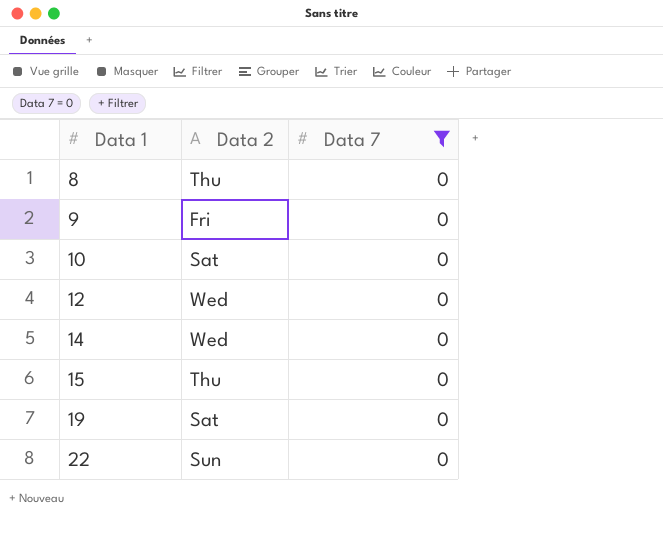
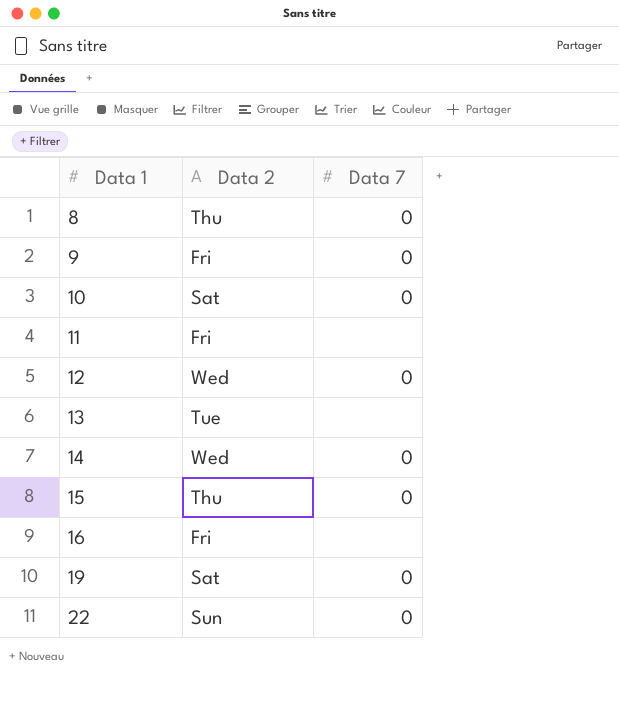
filter: Data 7 = 0 -> none

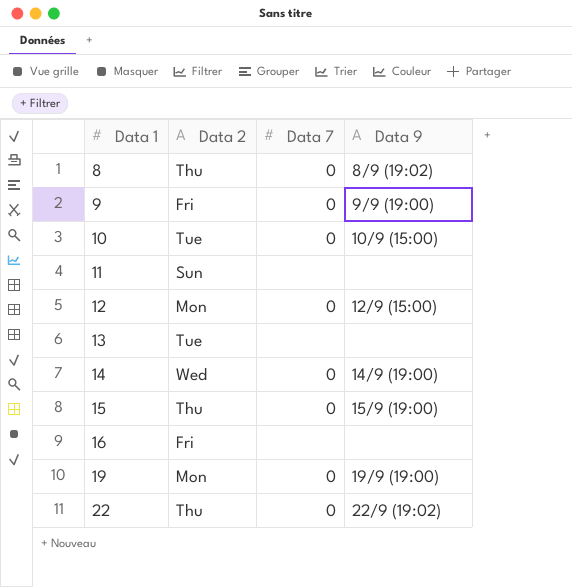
column Data 9 | position: none -> 4
10 | Data 2: Sat -> Tue
11 | Data 2: Fri -> Sun
12 | Data 2: Wed -> Mon
19 | Data 2: Sat -> Mon
22 | Data 2: Sun -> Thu

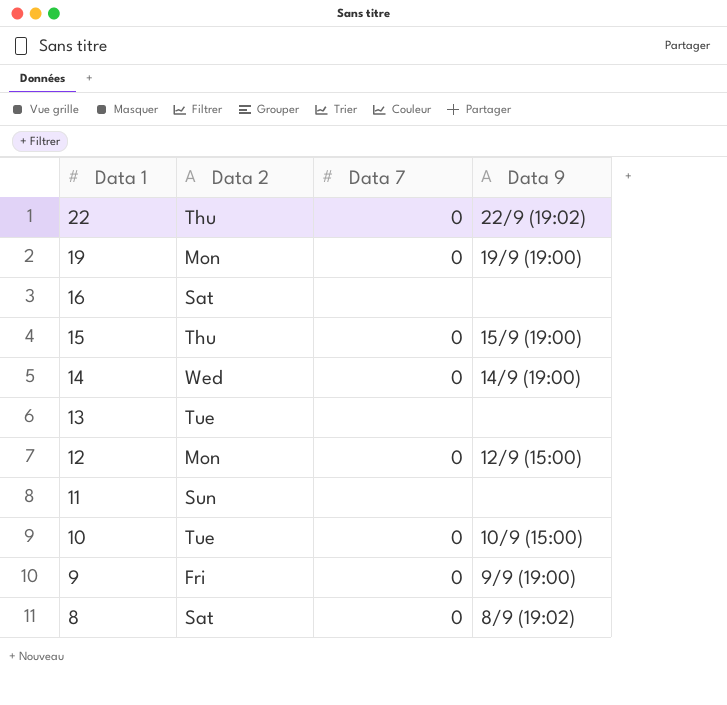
row order: Data 1 ascending -> Data 1 descending
16 | Data 2: Fri -> Sat
8 | Data 2: Thu -> Sat

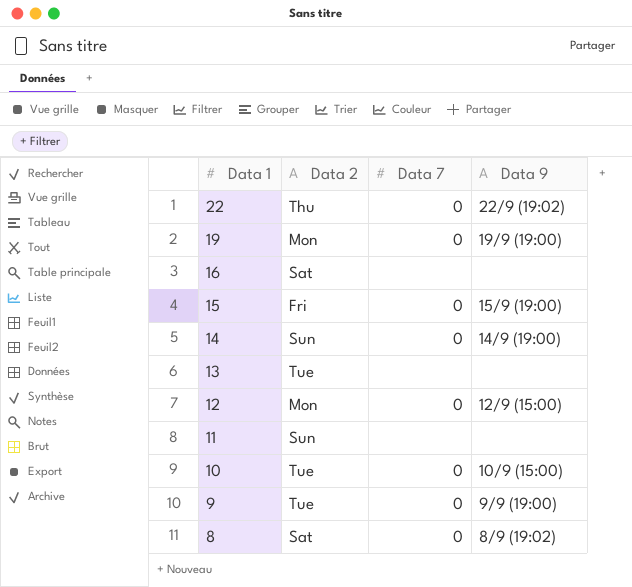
15 | Data 2: Thu -> Fri
14 | Data 2: Wed -> Sun
9 | Data 2: Fri -> Tue

